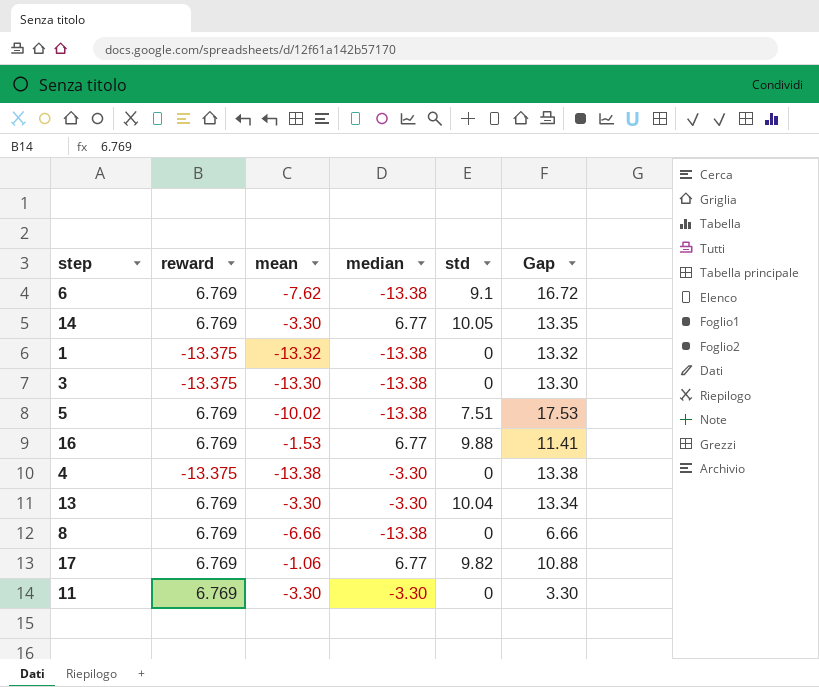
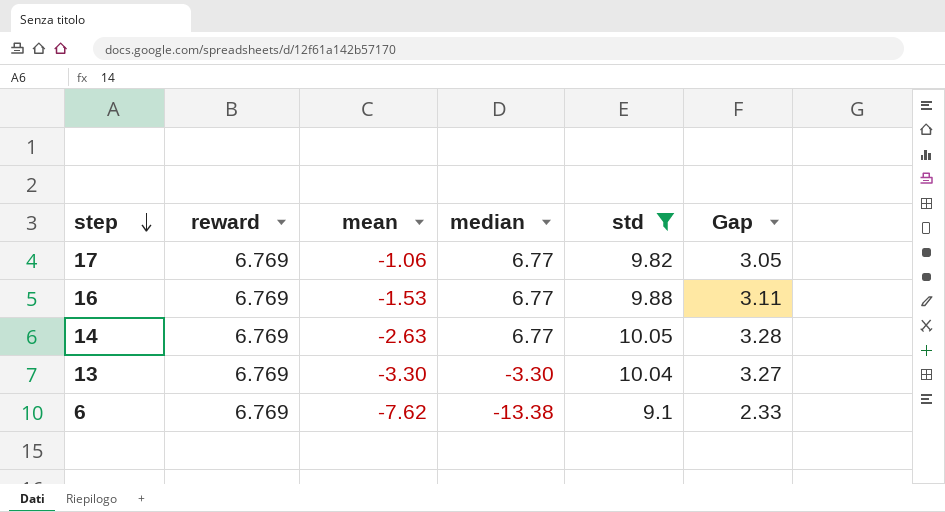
filter: none -> std >= 9.1
row order: none -> step descending
column Gap | formula: [std] - [mean] -> [std] - [reward]
14 | mean: -3.30 -> -2.63

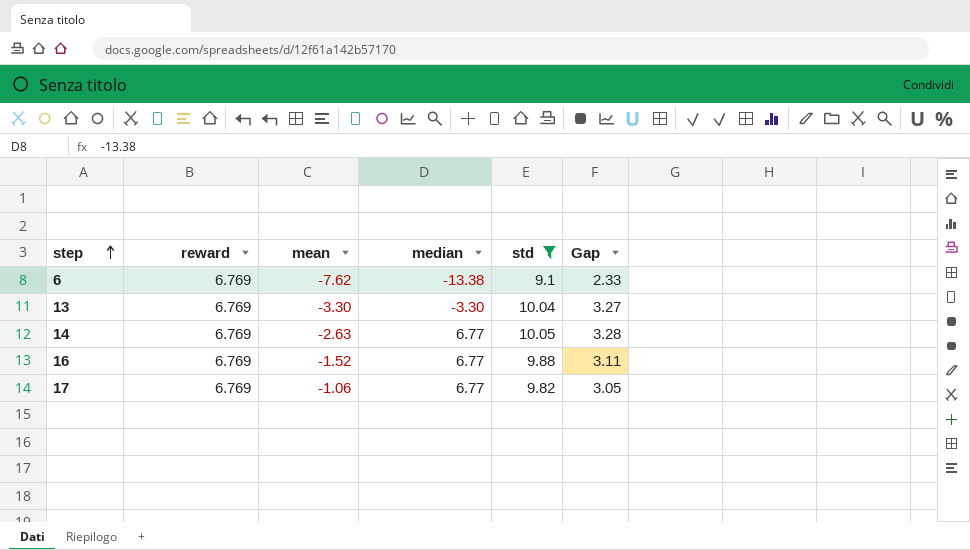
row order: step descending -> step ascending
16 | mean: -1.53 -> -1.52

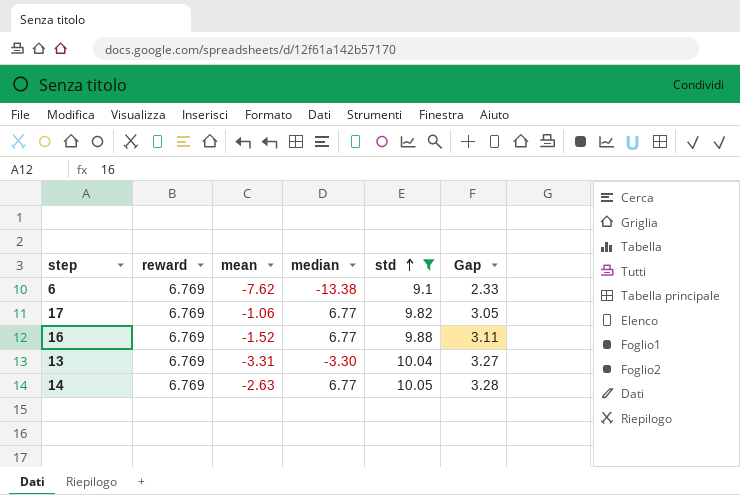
row order: step ascending -> std ascending
13 | mean: -3.30 -> -3.31

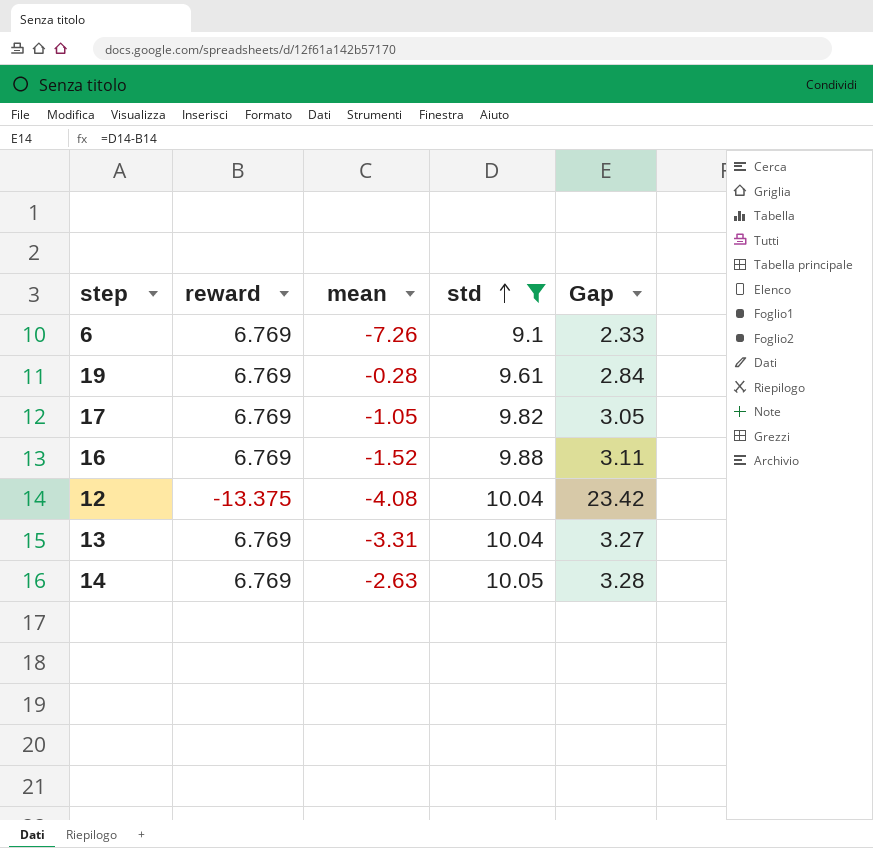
column median | position: 4 -> none
6 | mean: -7.62 -> -7.26
row 19: none -> 6.769 | -0.28 | 9.61 | 2.84
17 | mean: -1.06 -> -1.05
row 12: none -> -13.375 | -4.08 | 10.04 | 23.42

